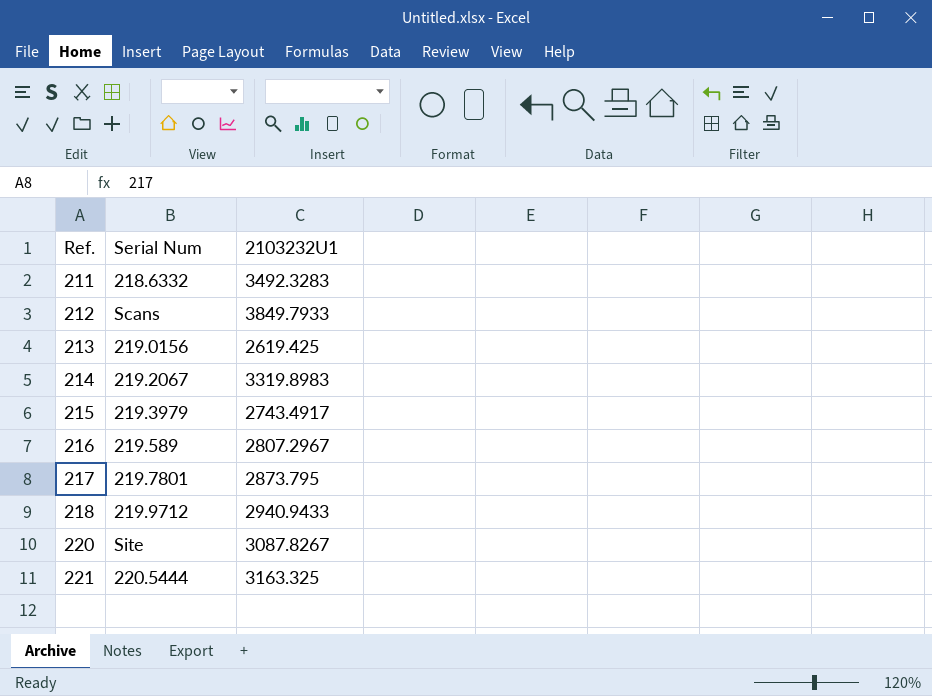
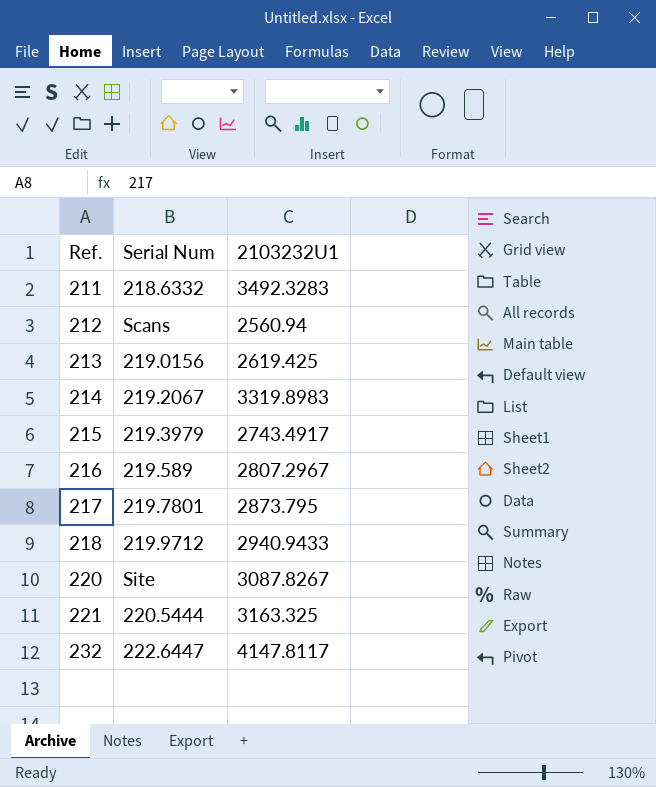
212 | 2103232U1: 3849.7933 -> 2560.94
row 232: none -> 222.6447 | 4147.8117

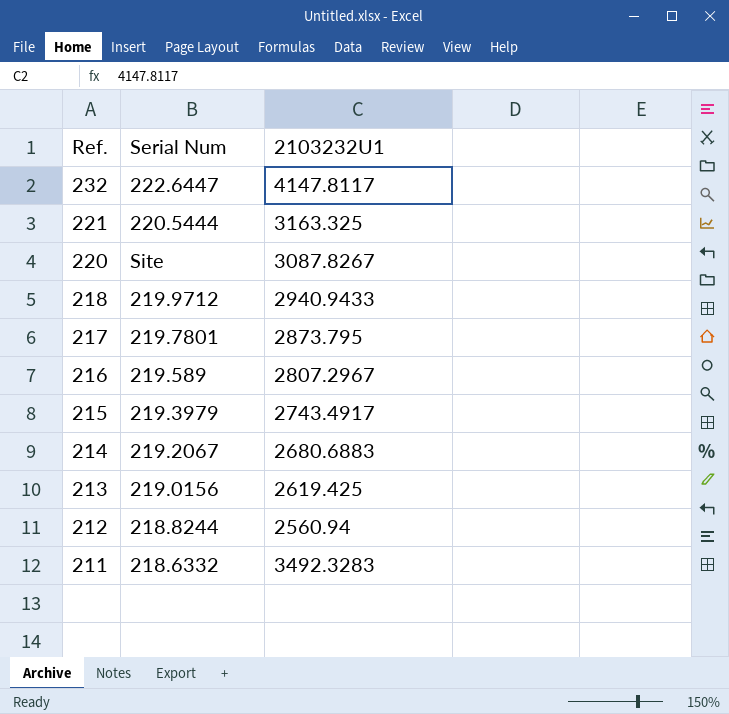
row order: Ref. ascending -> Ref. descending
214 | 2103232U1: 3319.8983 -> 2680.6883
212 | Serial Num: Scans -> 218.8244

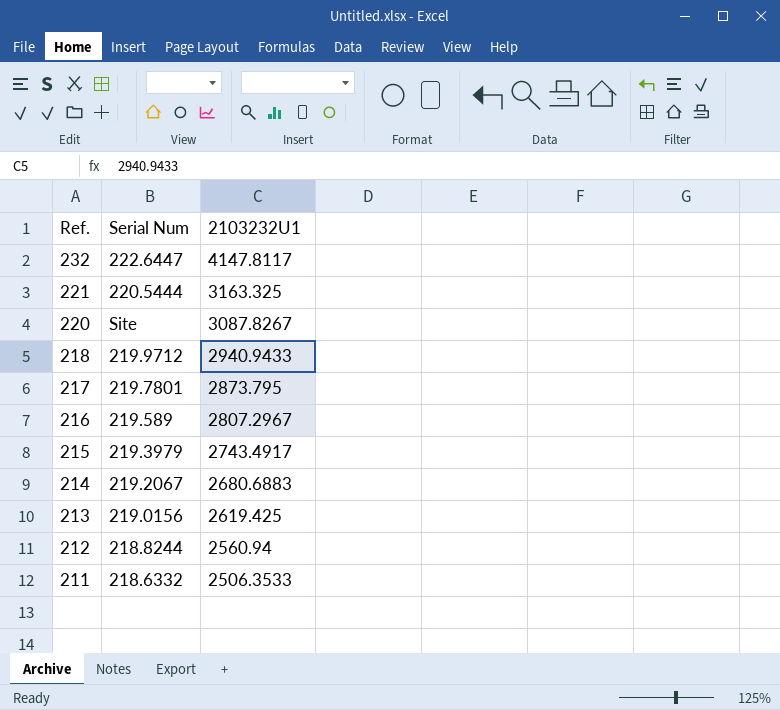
211 | 2103232U1: 3492.3283 -> 2506.3533

